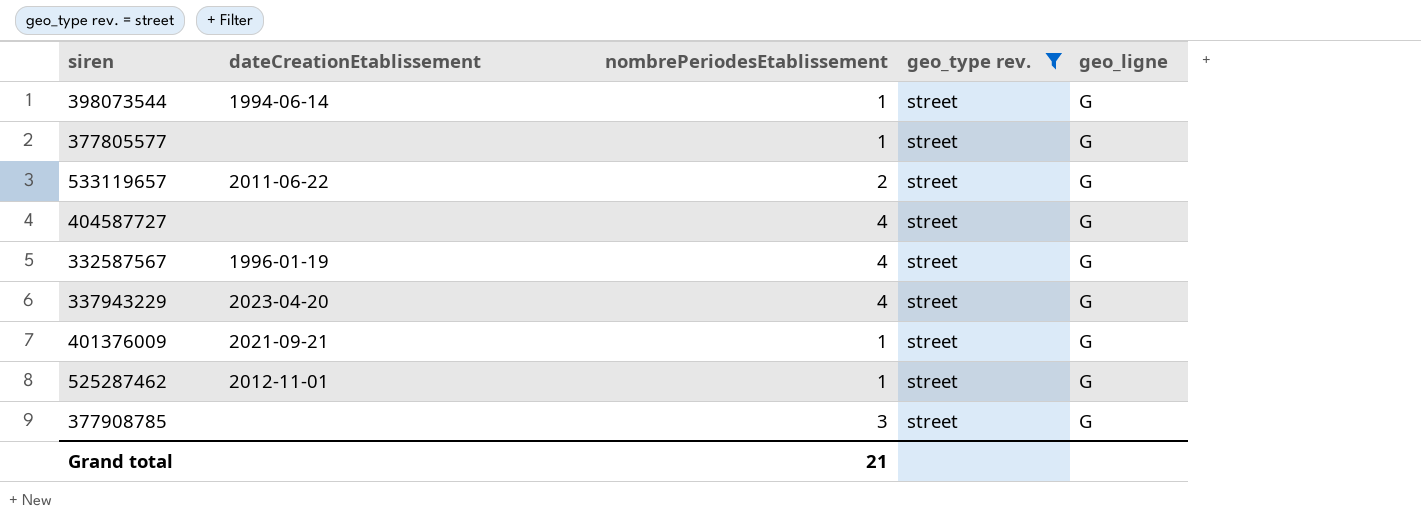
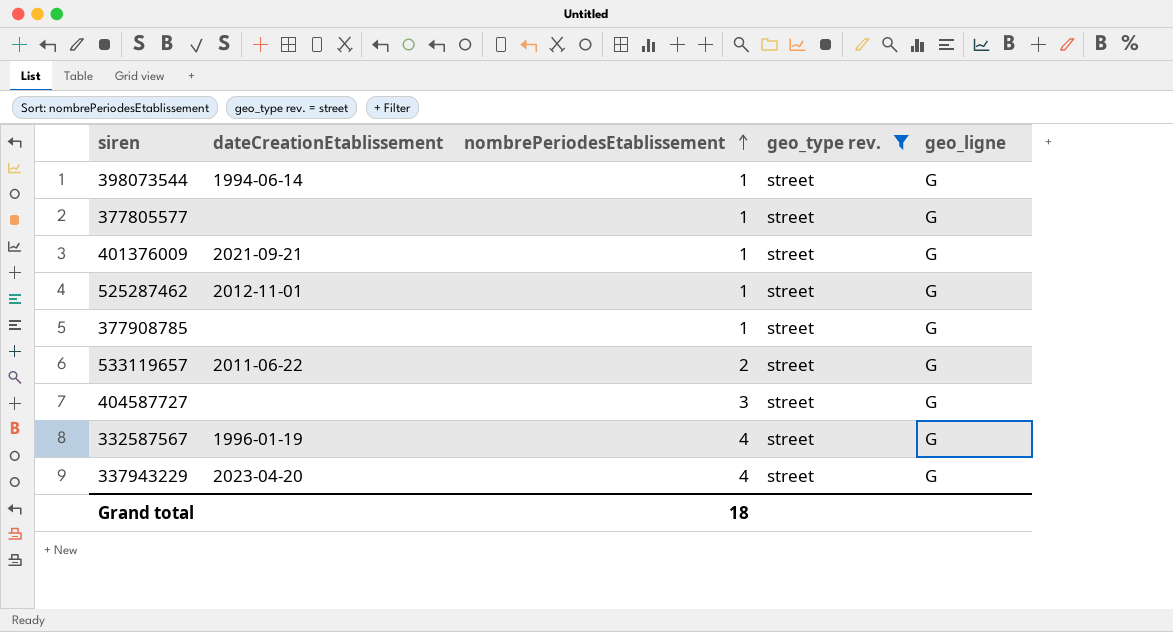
row order: none -> nombrePeriodesEtablissement ascending
377908785 | nombrePeriodesEtablissement: 3 -> 1
404587727 | nombrePeriodesEtablissement: 4 -> 3
Grand total | nombrePeriodesEtablissement: 21 -> 18

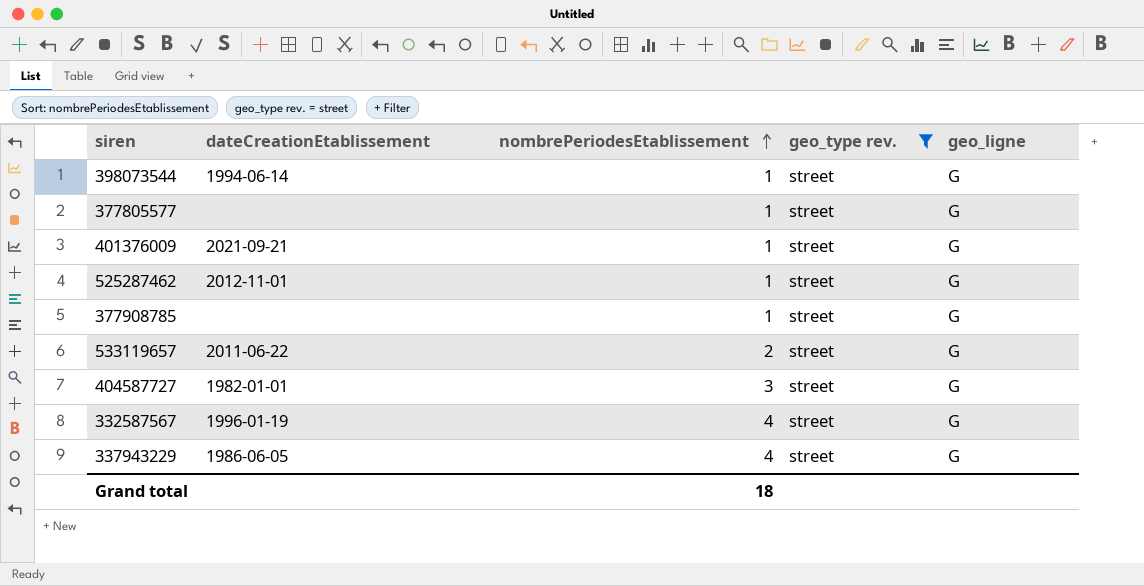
404587727 | dateCreationEtablissement: none -> 1982-01-01
337943229 | dateCreationEtablissement: 2023-04-20 -> 1986-06-05

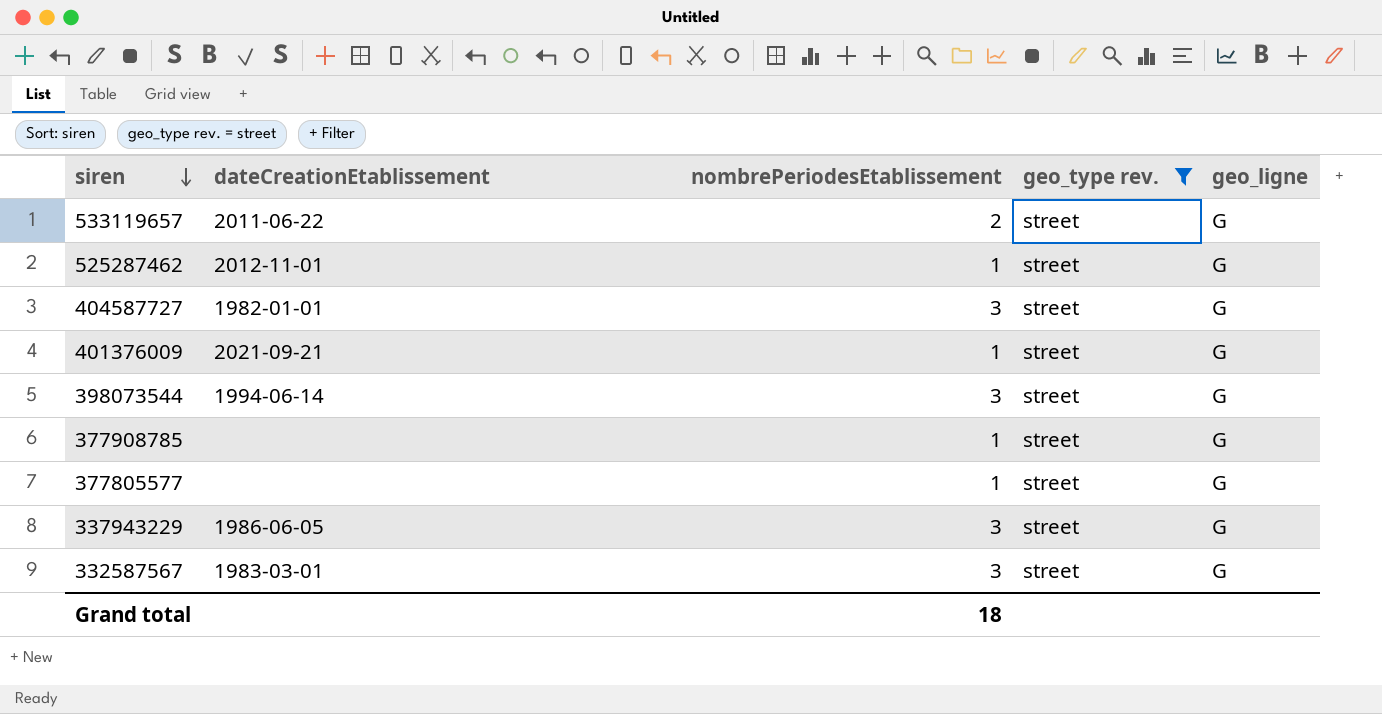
row order: nombrePeriodesEtablissement ascending -> siren descending
398073544 | nombrePeriodesEtablissement: 1 -> 3
337943229 | nombrePeriodesEtablissement: 4 -> 3
332587567 | dateCreationEtablissement: 1996-01-19 -> 1983-03-01
332587567 | nombrePeriodesEtablissement: 4 -> 3

